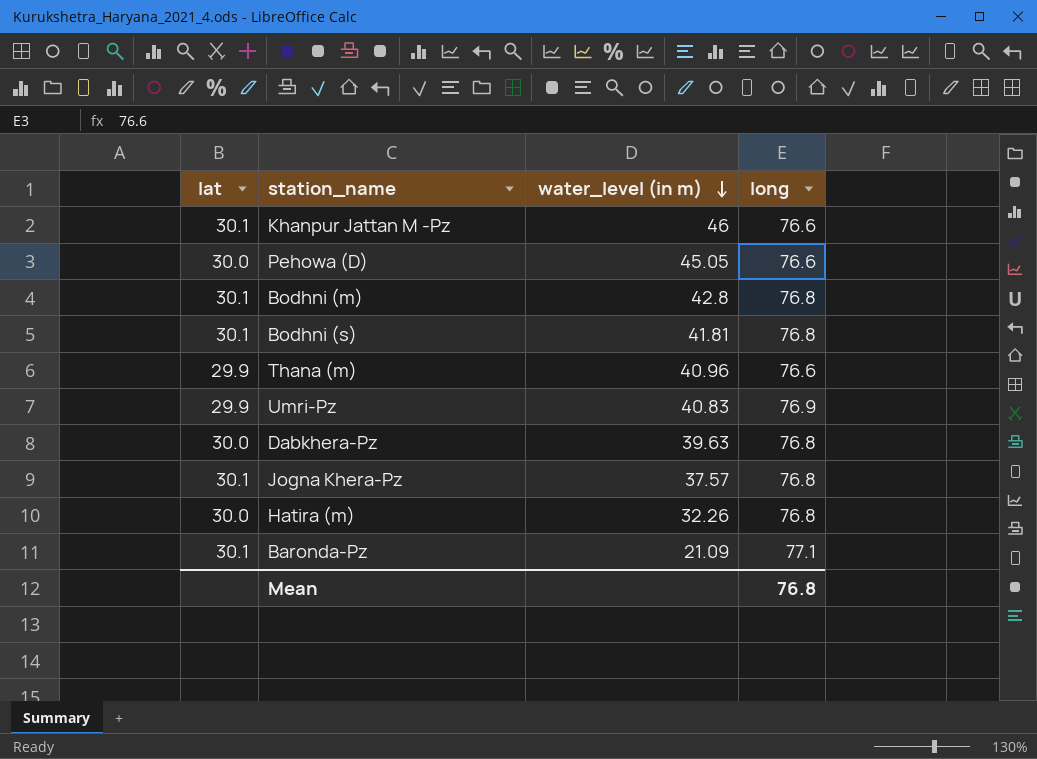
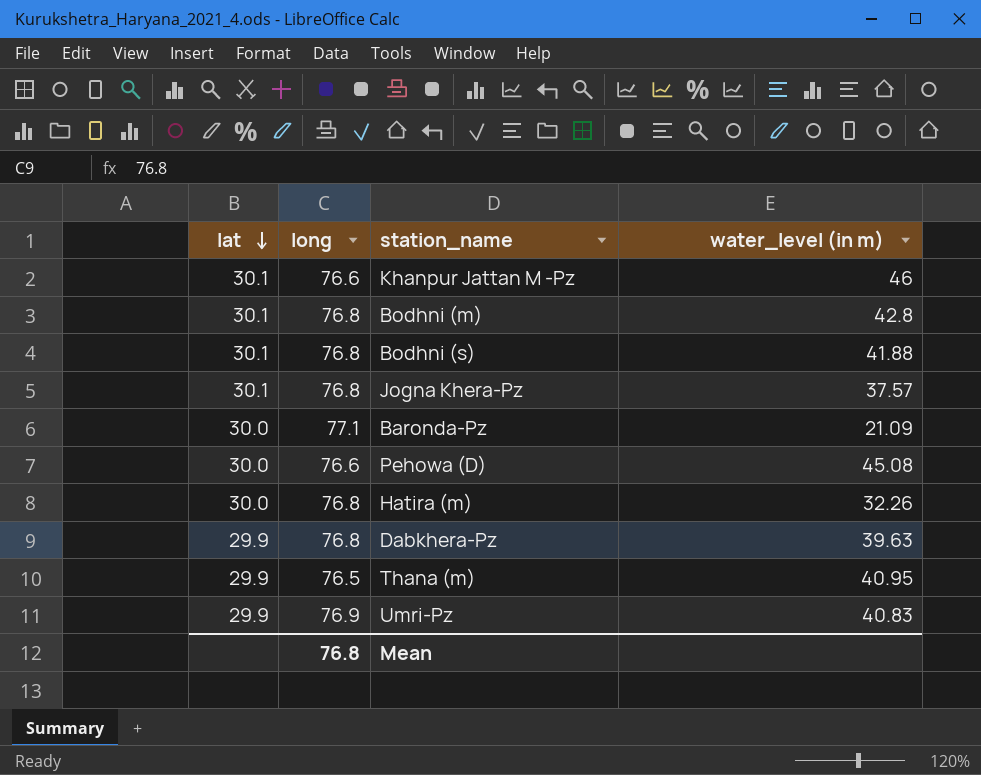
row order: water_level (in m) descending -> lat descending
column long | position: 4 -> 2
Bodhni (s) | water_level (in m): 41.81 -> 41.88
Baronda-Pz | lat: 30.1 -> 30.0
Pehowa (D) | water_level (in m): 45.05 -> 45.08
Dabkhera-Pz | lat: 30.0 -> 29.9
Thana (m) | long: 76.6 -> 76.5
Thana (m) | water_level (in m): 40.96 -> 40.95

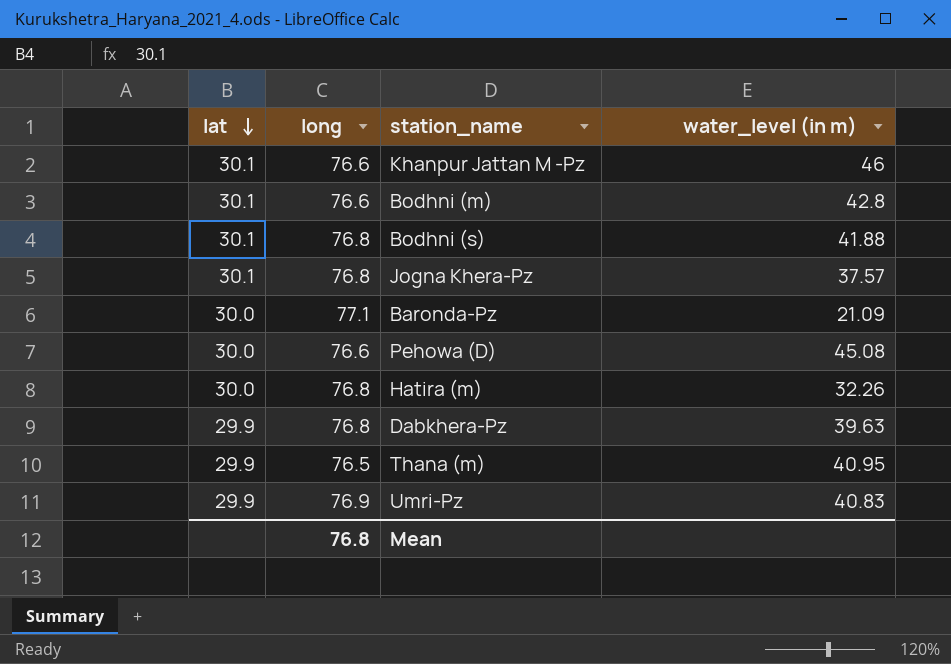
Bodhni (m) | long: 76.8 -> 76.6

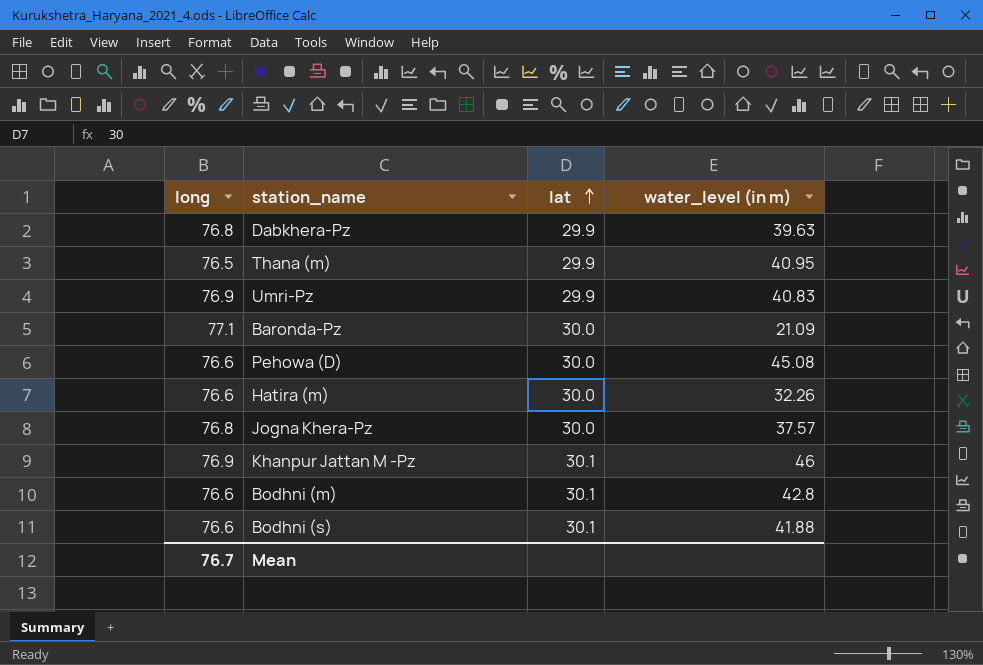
row order: lat descending -> lat ascending
column lat | position: 1 -> 3
Hatira (m) | long: 76.8 -> 76.6
Jogna Khera-Pz | lat: 30.1 -> 30.0
Khanpur Jattan M -Pz | long: 76.6 -> 76.9
Bodhni (s) | long: 76.8 -> 76.6
Mean | long: 76.8 -> 76.7

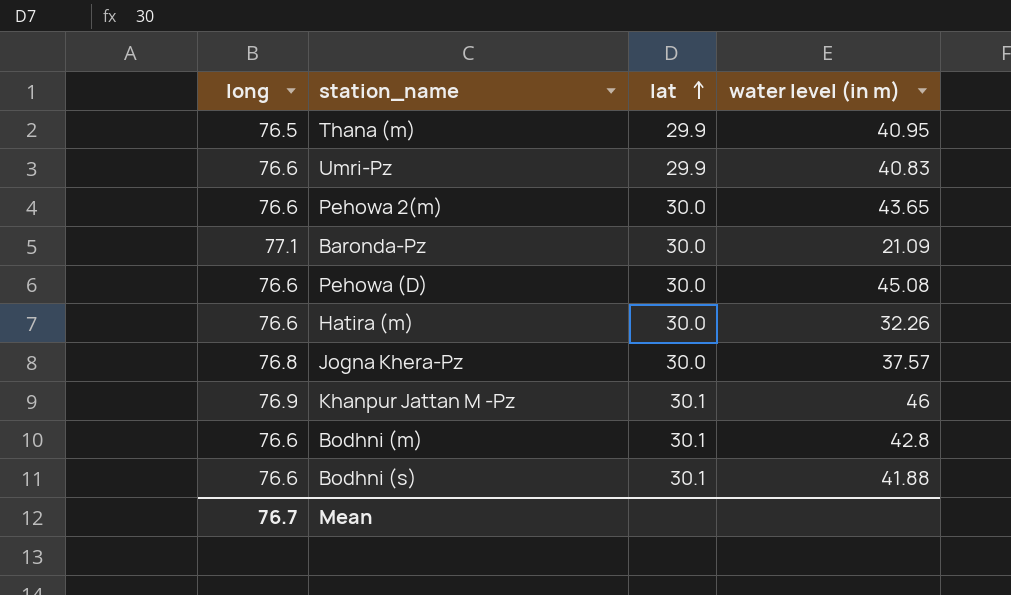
column name: water_level (in m) -> water level (in m)
row Dabkhera-Pz: 76.8 | 29.9 | 39.63 -> none
Umri-Pz | long: 76.9 -> 76.6
row Pehowa 2(m): none -> 76.6 | 30.0 | 43.65

